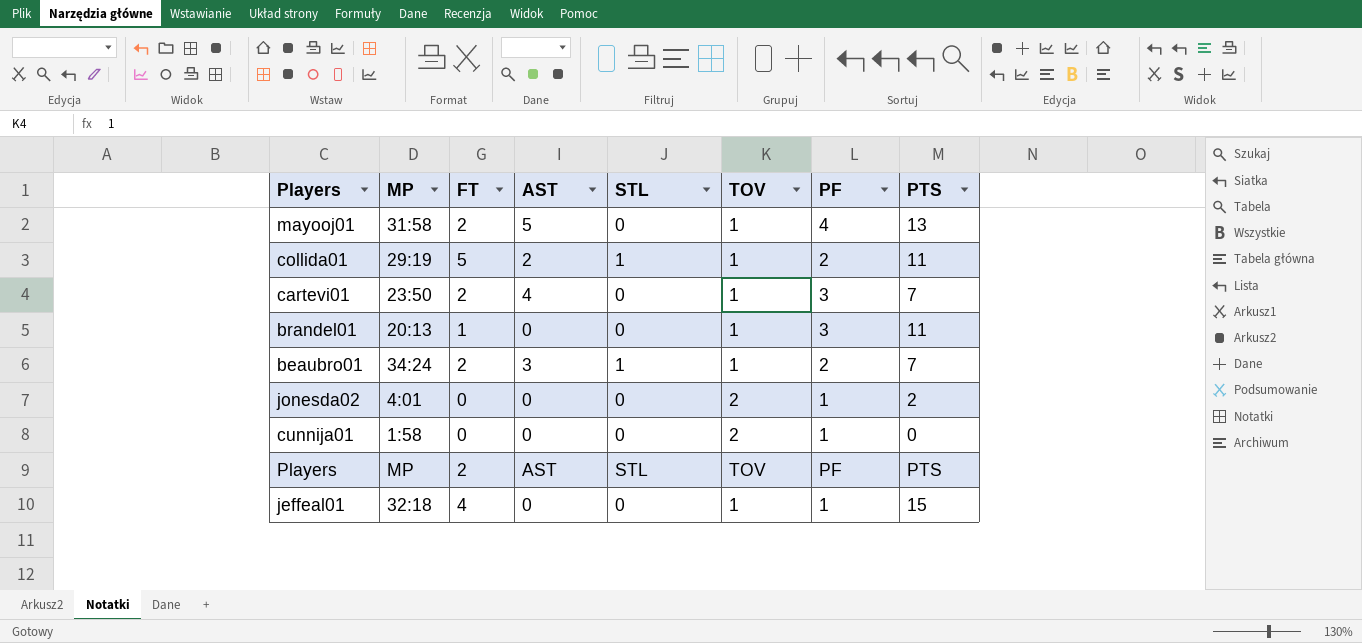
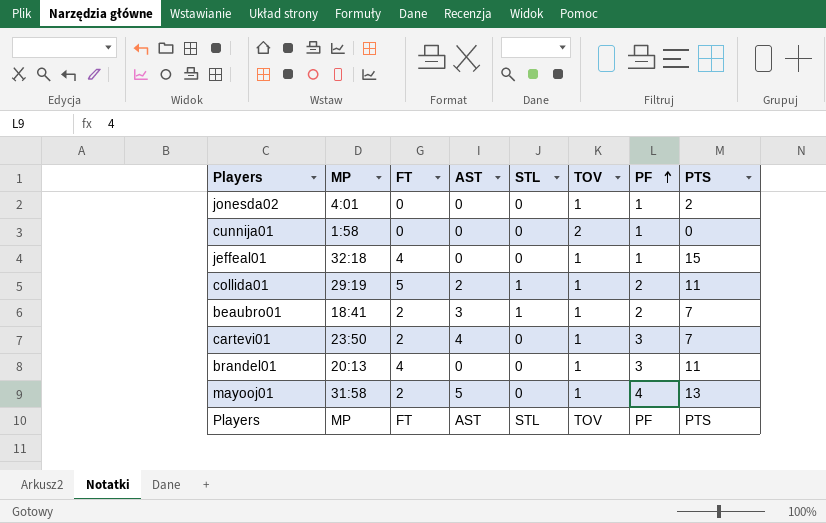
row order: none -> PF ascending
jonesda02 | TOV: 2 -> 1
beaubro01 | MP: 34:24 -> 18:41
brandel01 | FT: 1 -> 4
Players | FT: 2 -> FT

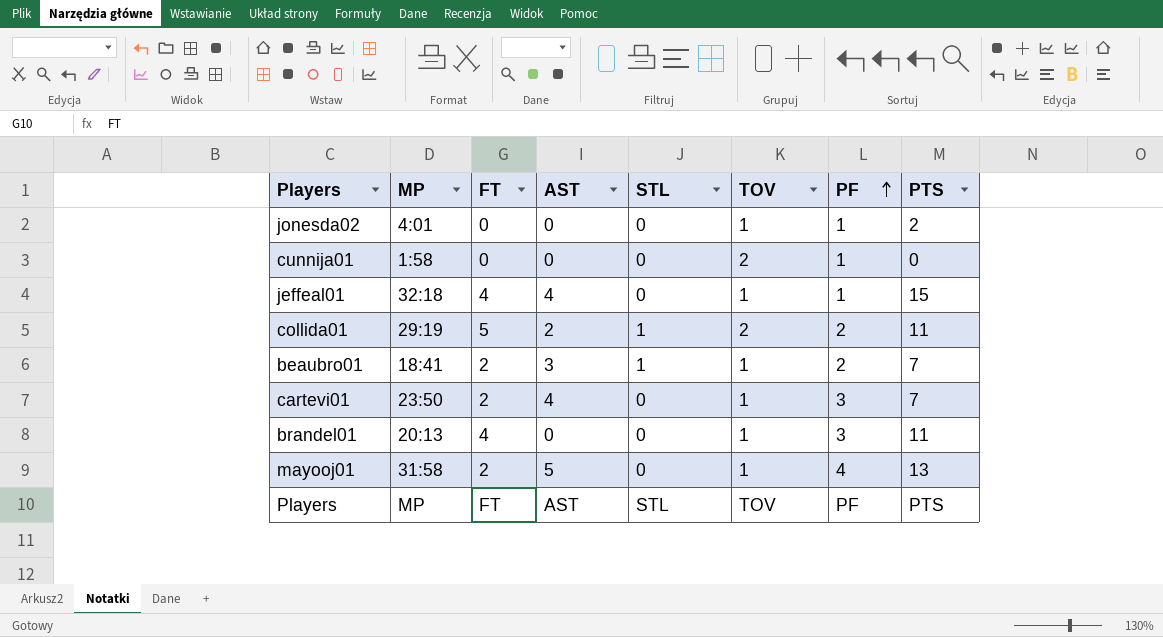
jeffeal01 | AST: 0 -> 4
collida01 | TOV: 1 -> 2

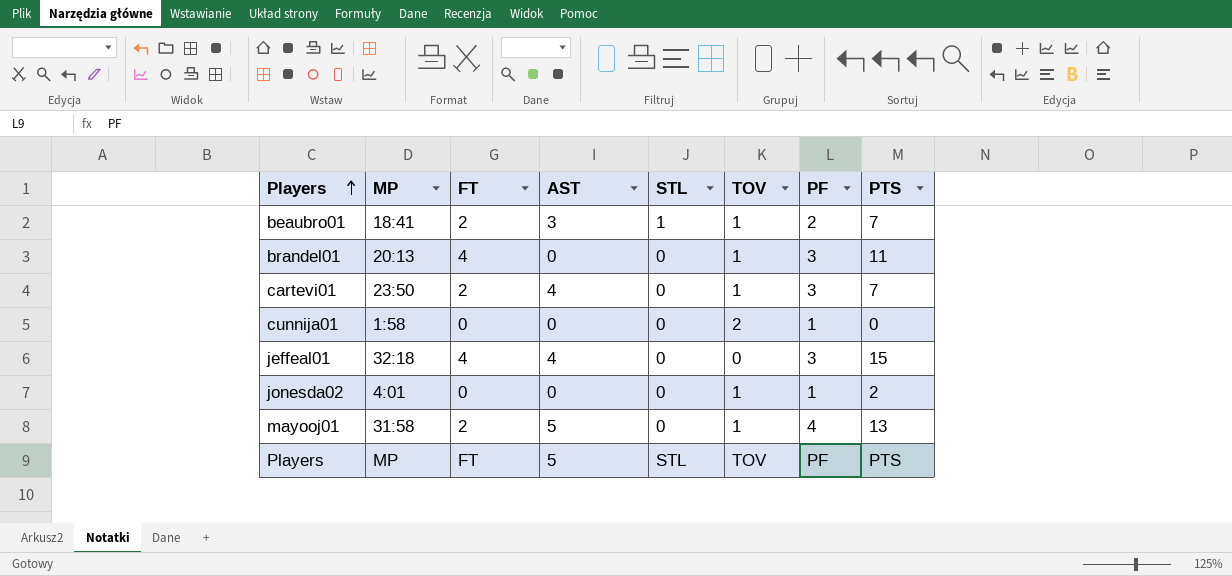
row order: PF ascending -> Players ascending
row collida01: 29:19 | 5 | 2 | 1 | 2 | 2 | 11 -> none
jeffeal01 | TOV: 1 -> 0
jeffeal01 | PF: 1 -> 3
Players | AST: AST -> 5

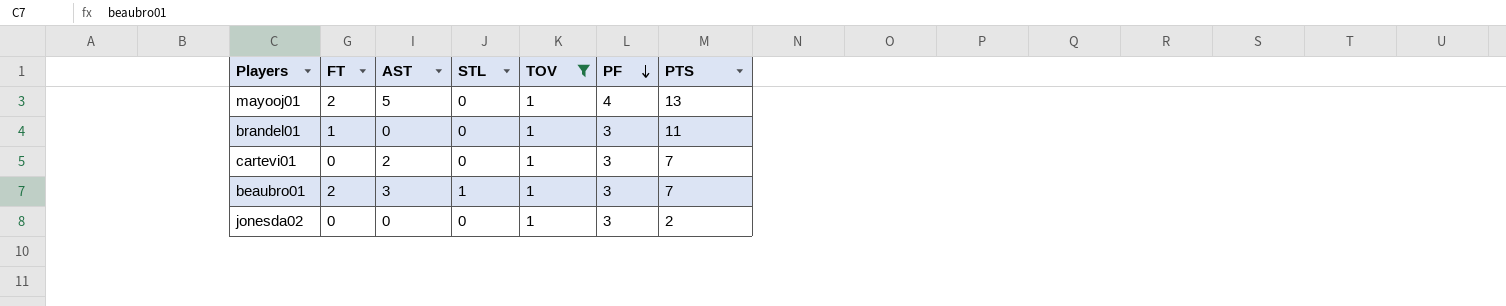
filter: none -> TOV = 1
row order: Players ascending -> PF descending
column MP | position: 2 -> none
brandel01 | FT: 4 -> 1
cartevi01 | FT: 2 -> 0
cartevi01 | AST: 4 -> 2
beaubro01 | PF: 2 -> 3
jonesda02 | PF: 1 -> 3

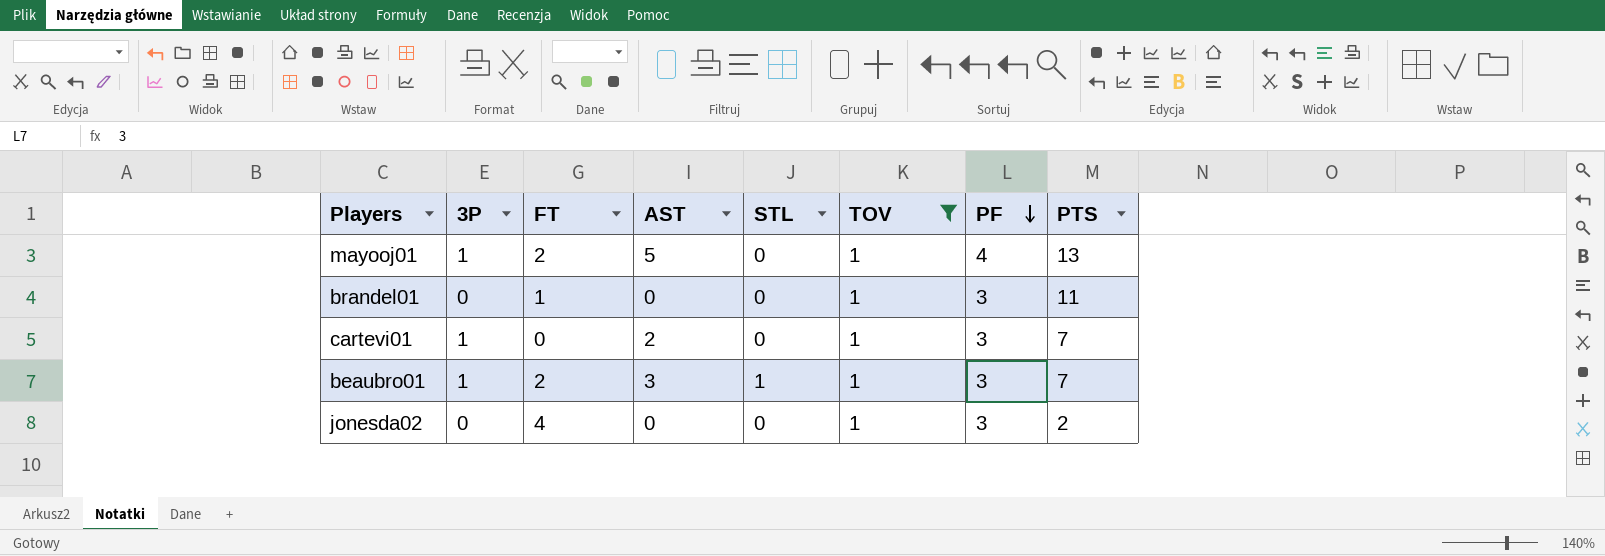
column 3P | position: none -> 2
jonesda02 | FT: 0 -> 4

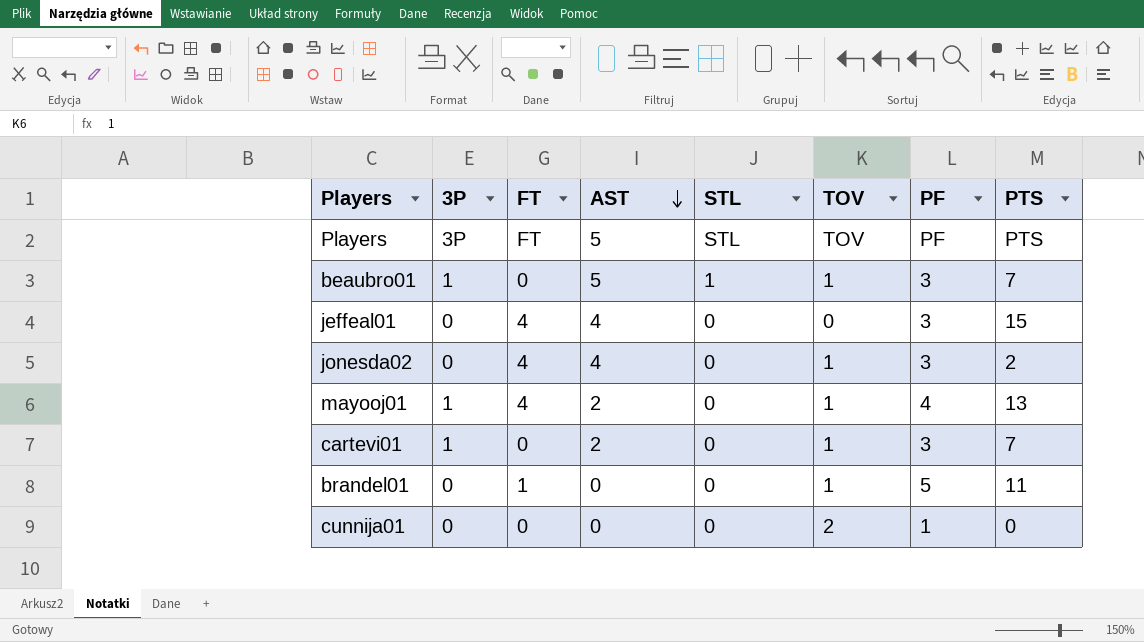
filter: TOV = 1 -> none
row order: PF descending -> AST descending
beaubro01 | FT: 2 -> 0
beaubro01 | AST: 3 -> 5
jonesda02 | AST: 0 -> 4
mayooj01 | FT: 2 -> 4
mayooj01 | AST: 5 -> 2
brandel01 | PF: 3 -> 5

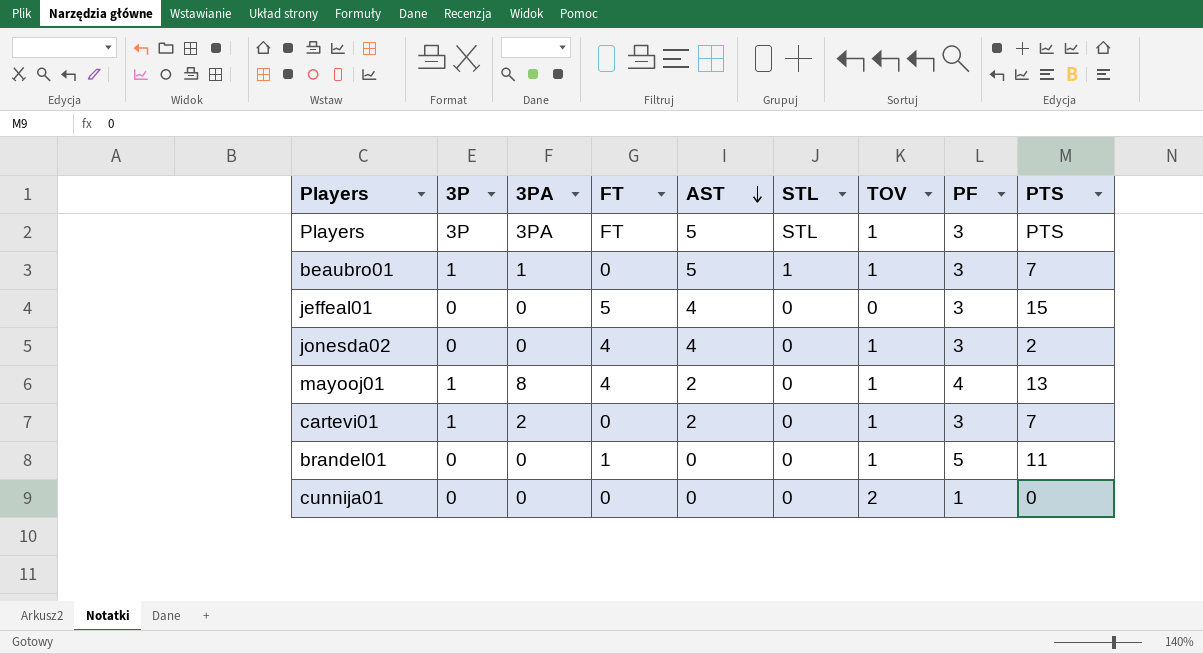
column 3PA | position: none -> 3
Players | TOV: TOV -> 1
Players | PF: PF -> 3
jeffeal01 | FT: 4 -> 5

